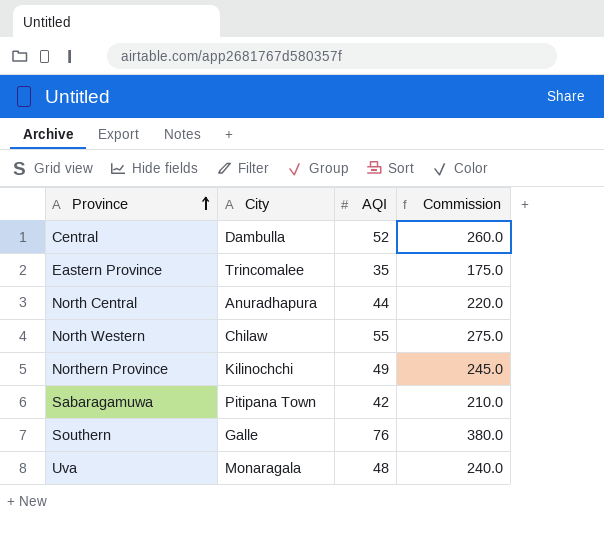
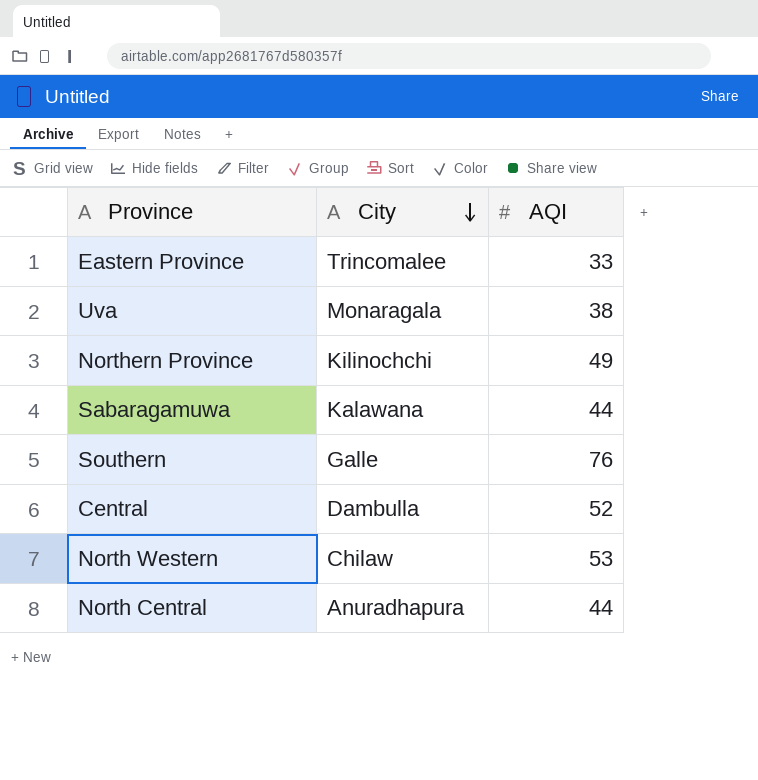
row order: Province ascending -> City descending
column Commission | formula: [AQI] * 5 -> none
Eastern Province | AQI: 35 -> 33
Uva | AQI: 48 -> 38
Sabaragamuwa | City: Pitipana Town -> Kalawana
Sabaragamuwa | AQI: 42 -> 44
North Western | AQI: 55 -> 53

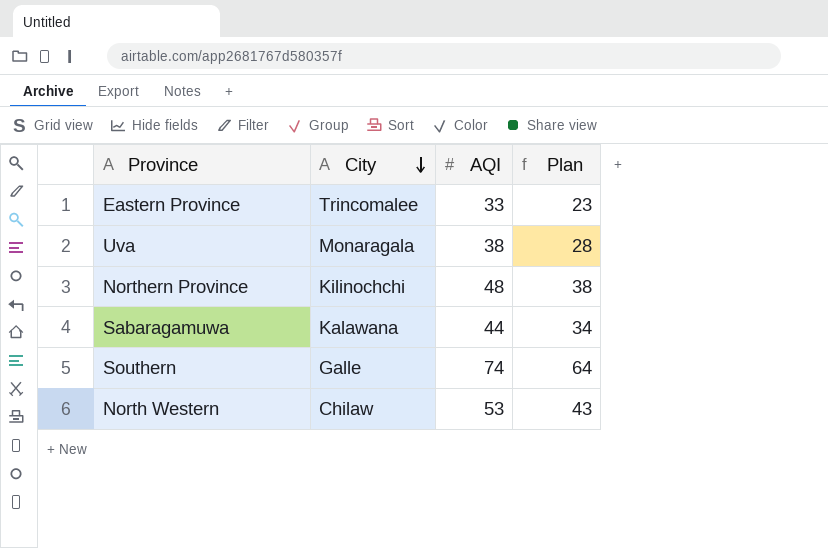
column Plan | formula: none -> [AQI] - 10
row Central: Dambulla | 52 -> none
row North Central: Anuradhapura | 44 -> none
Northern Province | AQI: 49 -> 48
Southern | AQI: 76 -> 74

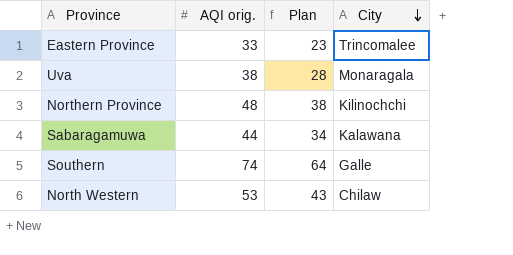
column name: AQI -> AQI orig.
column City | position: 2 -> 4

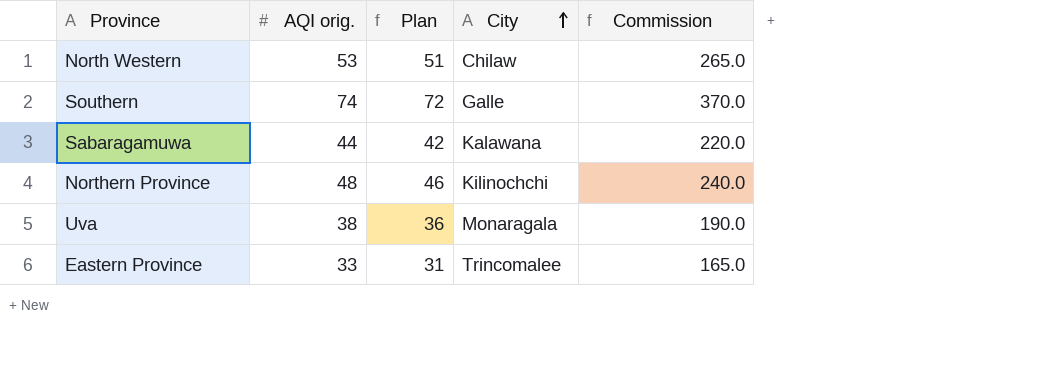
row order: City descending -> City ascending
column Plan | formula: [AQI orig.] - 10 -> [AQI orig.] - 2
column Commission | formula: none -> [AQI orig.] * 5

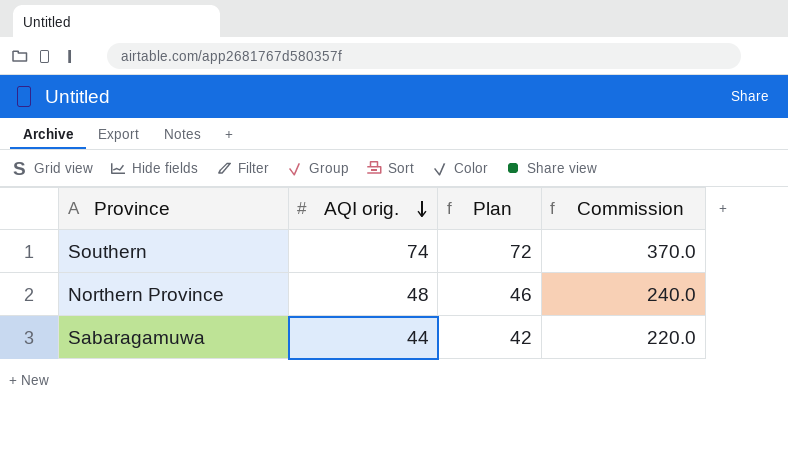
row order: City ascending -> AQI orig. descending
column City | position: 4 -> none
row North Western: 53 | 51 | Chilaw | 265.0 -> none
row Uva: 38 | 36 | Monaragala | 190.0 -> none
row Eastern Province: 33 | 31 | Trincomalee | 165.0 -> none

